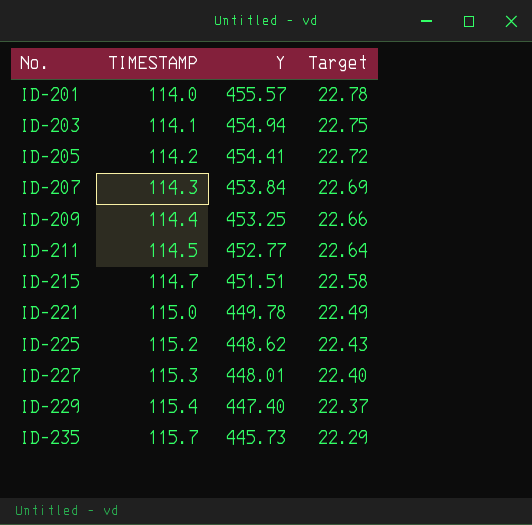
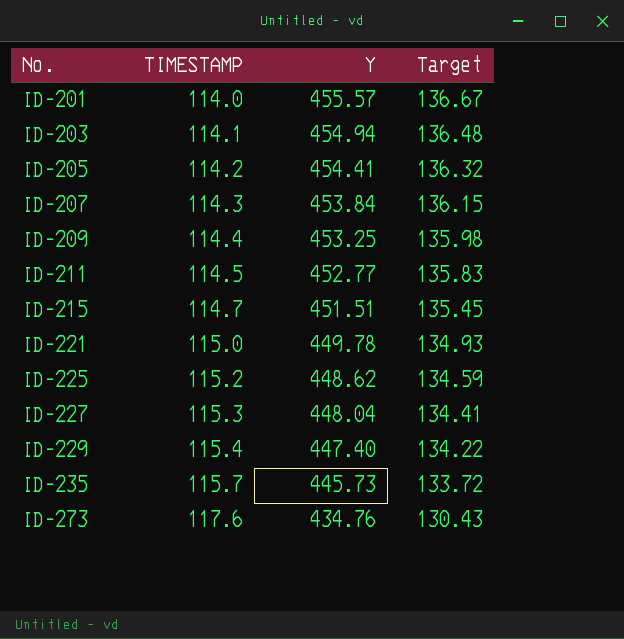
column Target | formula: [Y] * 0.05 -> [Y] * 0.3
ID-227 | Y: 448.01 -> 448.04
row ID-273: none -> 117.6 | 434.76 | 130.43

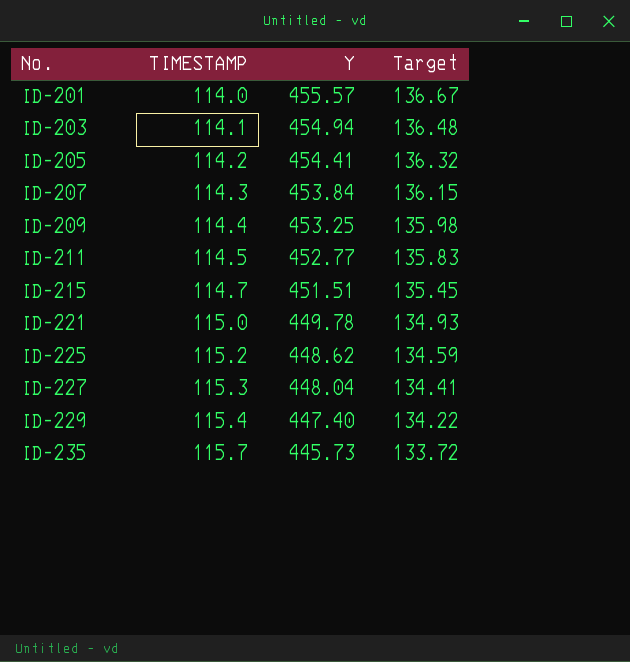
row ID-273: 117.6 | 434.76 | 130.43 -> none

